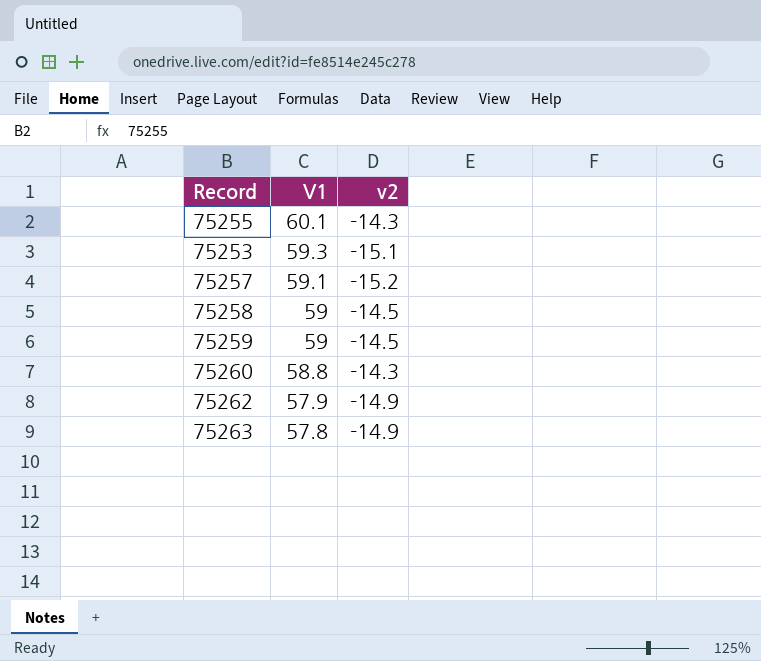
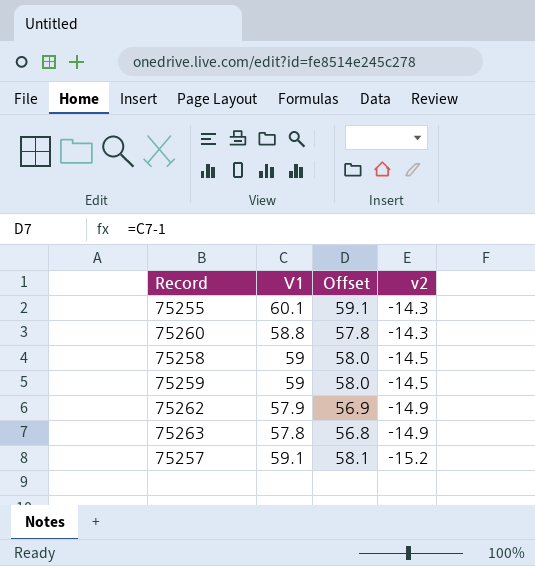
row order: V1 descending -> v2 descending
column Offset | formula: none -> [V1] - 1
row 75253: 59.3 | -15.1 -> none

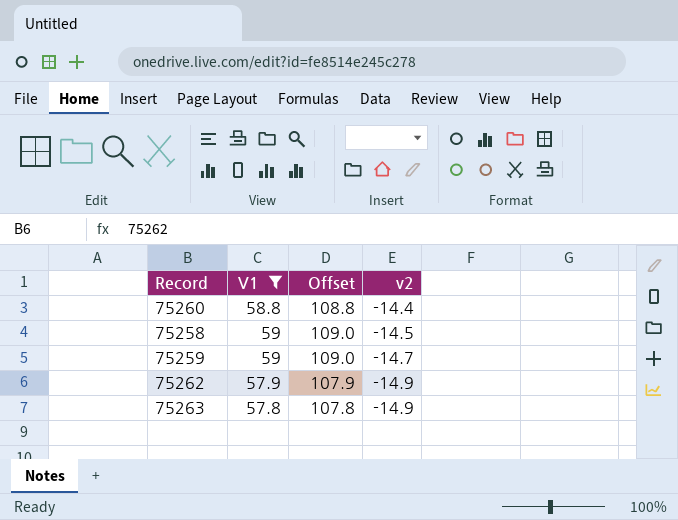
filter: none -> V1 <= 59
column Offset | formula: [V1] - 1 -> [V1] + 50
75260 | v2: -14.3 -> -14.4
75259 | v2: -14.5 -> -14.7

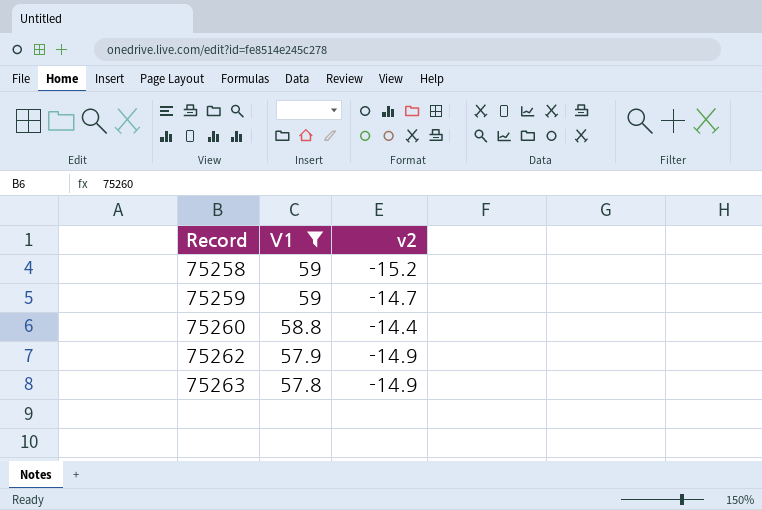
row order: v2 descending -> Record ascending
column Offset | formula: [V1] + 50 -> none
75258 | v2: -14.5 -> -15.2

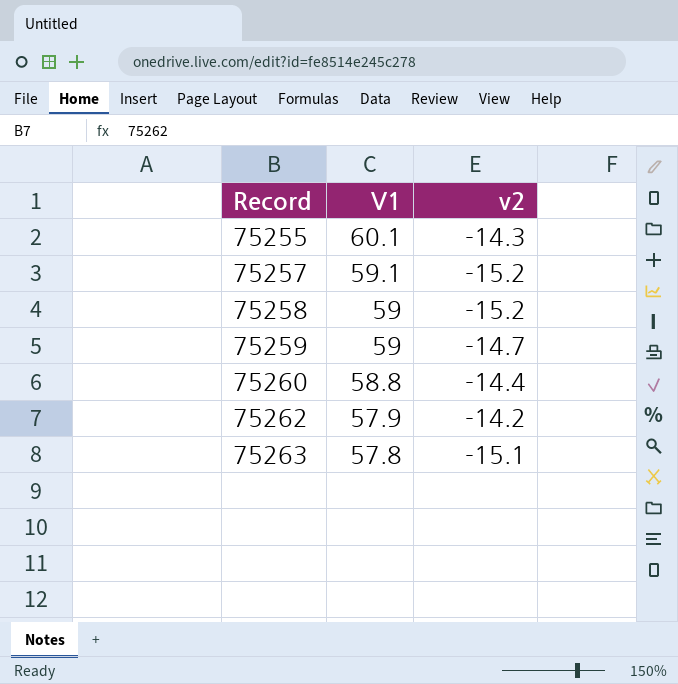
filter: V1 <= 59 -> none
75262 | v2: -14.9 -> -14.2
75263 | v2: -14.9 -> -15.1

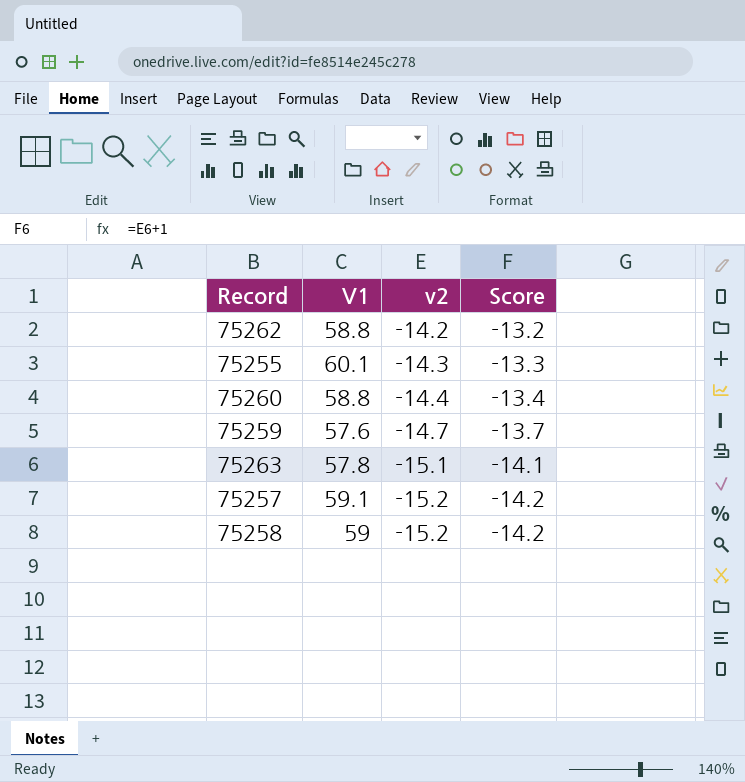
row order: Record ascending -> v2 descending
column Score | formula: none -> [v2] + 1
75262 | V1: 57.9 -> 58.8
75259 | V1: 59 -> 57.6

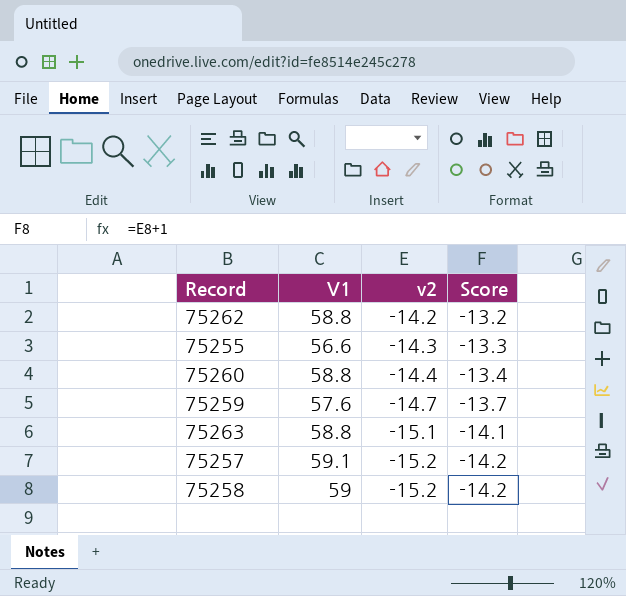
75255 | V1: 60.1 -> 56.6
75263 | V1: 57.8 -> 58.8

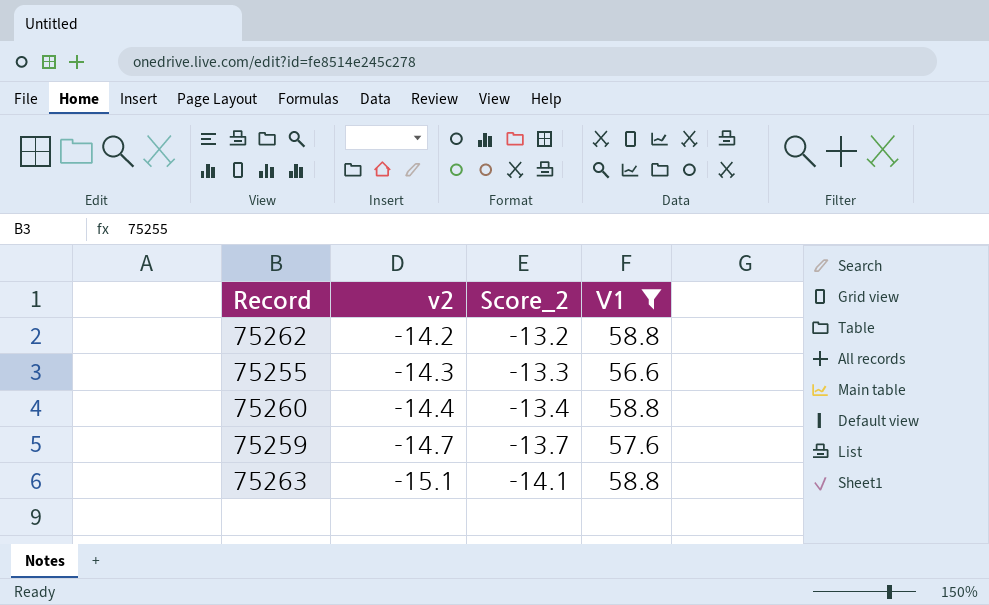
filter: none -> V1 <= 58.8
column name: Score -> Score_2
column V1 | position: 2 -> 4

